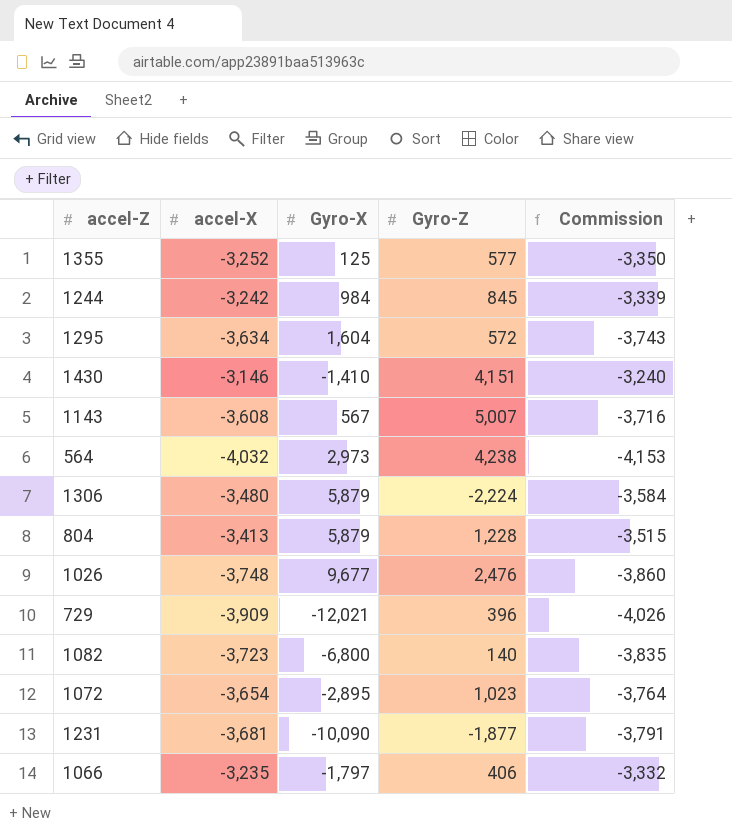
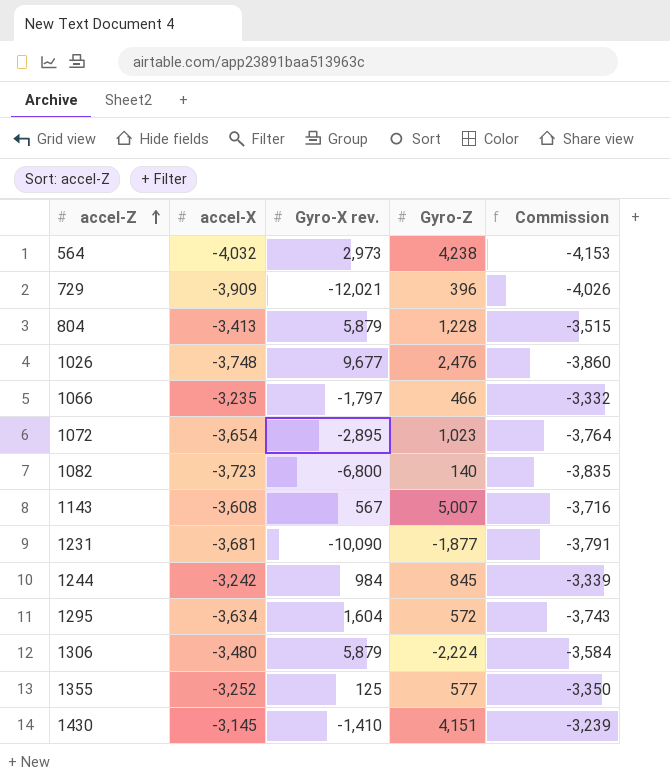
row order: none -> accel-Z ascending
column name: Gyro-X -> Gyro-X rev.
1066 | Gyro-Z: 406 -> 466
1430 | accel-X: -3,146 -> -3,145
1430 | Commission: -3,240 -> -3,239

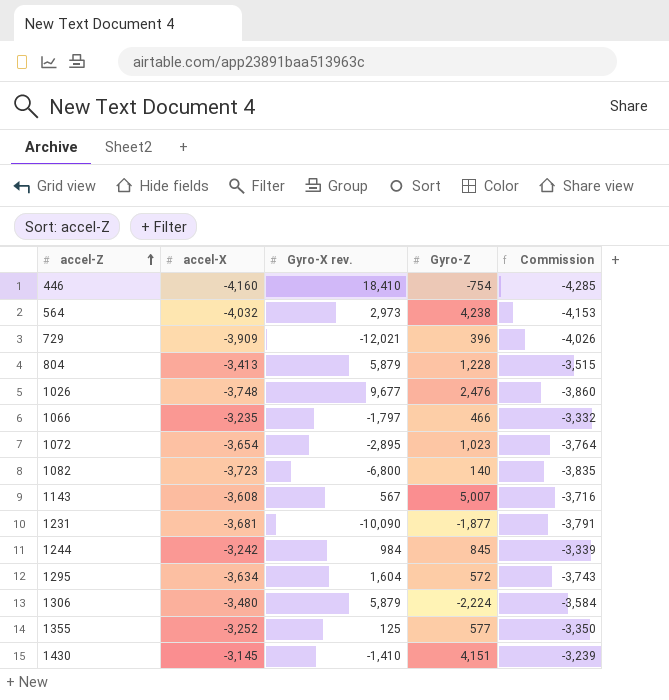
row 446: none -> -4,160 | 18,410 | -754 | -4,285

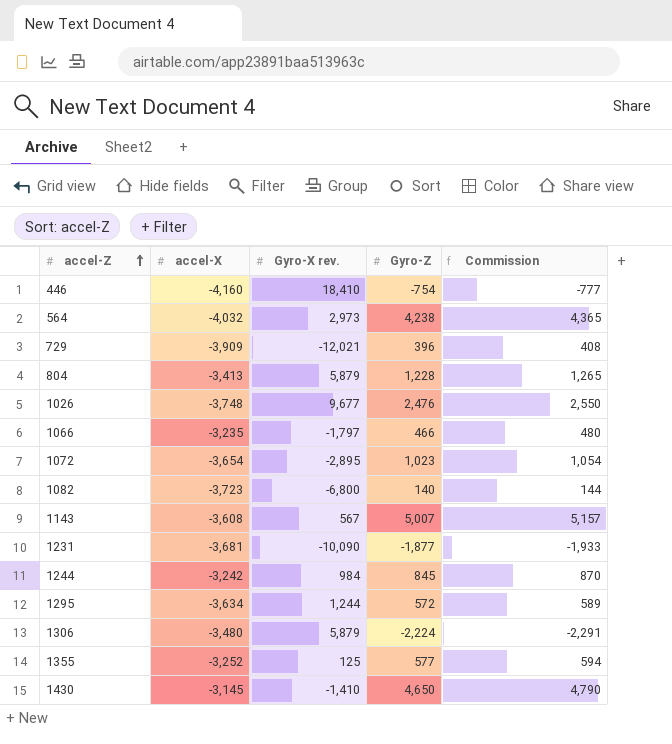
column Commission | formula: [accel-X] * 1.03 -> [Gyro-Z] * 1.03
1295 | Gyro-X rev.: 1,604 -> 1,244
1430 | Gyro-Z: 4,151 -> 4,650

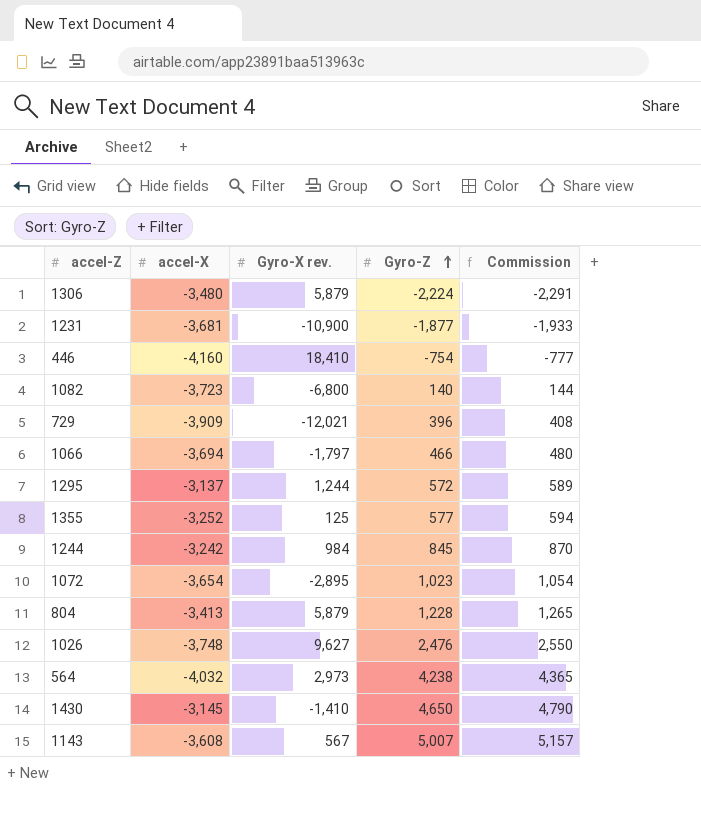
row order: accel-Z ascending -> Gyro-Z ascending
1231 | Gyro-X rev.: -10,090 -> -10,900
1066 | accel-X: -3,235 -> -3,694
1295 | accel-X: -3,634 -> -3,137
1026 | Gyro-X rev.: 9,677 -> 9,627

